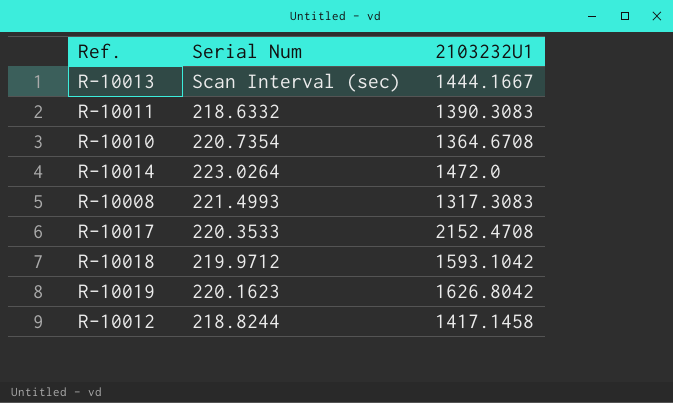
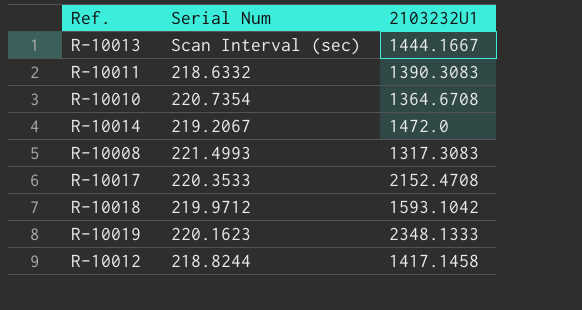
R-10014 | Serial Num: 223.0264 -> 219.2067
R-10019 | 2103232U1: 1626.8042 -> 2348.1333

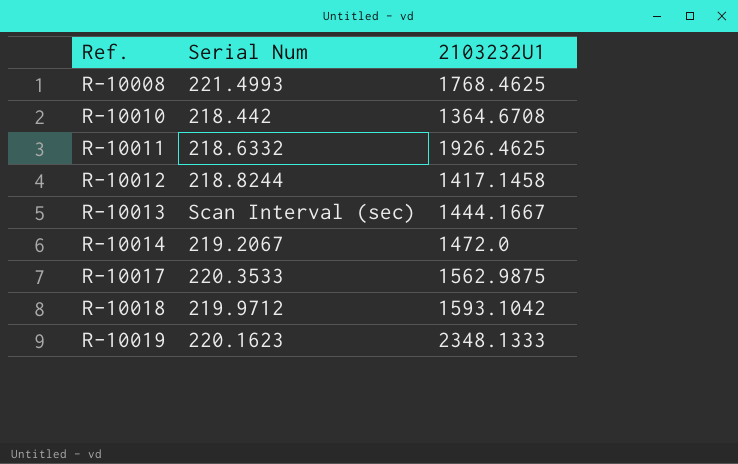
row order: none -> Ref. ascending
R-10008 | 2103232U1: 1317.3083 -> 1768.4625
R-10010 | Serial Num: 220.7354 -> 218.442
R-10011 | 2103232U1: 1390.3083 -> 1926.4625
R-10017 | 2103232U1: 2152.4708 -> 1562.9875

